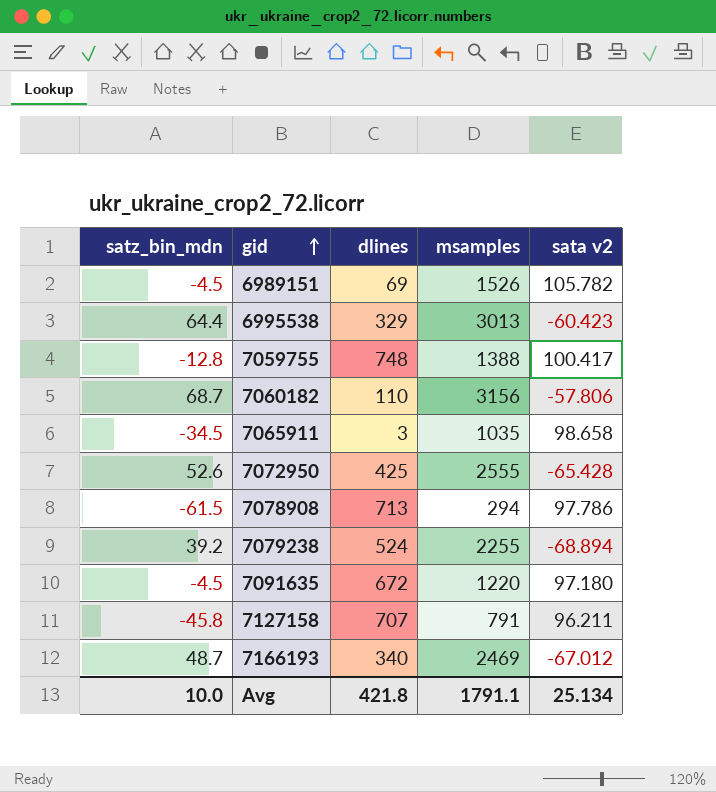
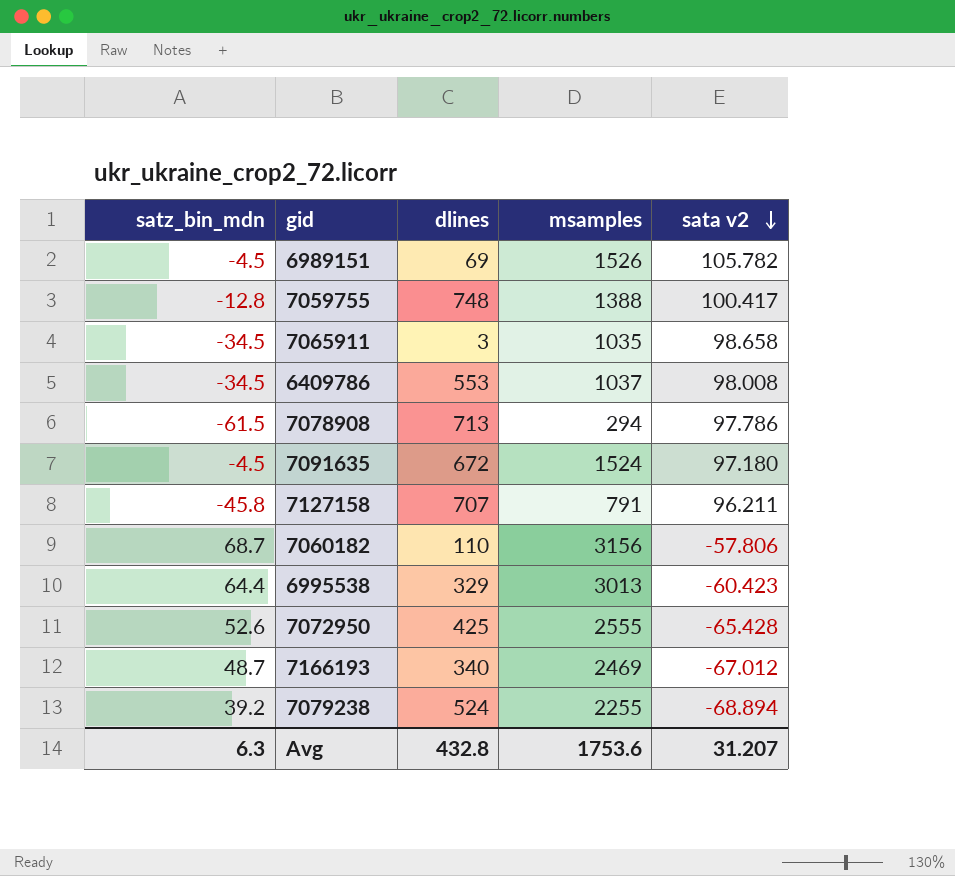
row order: gid ascending -> sata v2 descending
row 6409786: none -> -34.5 | 553 | 1037 | 98.008
7091635 | msamples: 1220 -> 1524
Avg | satz_bin_mdn: 10.0 -> 6.3
Avg | dlines: 421.8 -> 432.8
Avg | msamples: 1791.1 -> 1753.6
Avg | sata v2: 25.134 -> 31.207

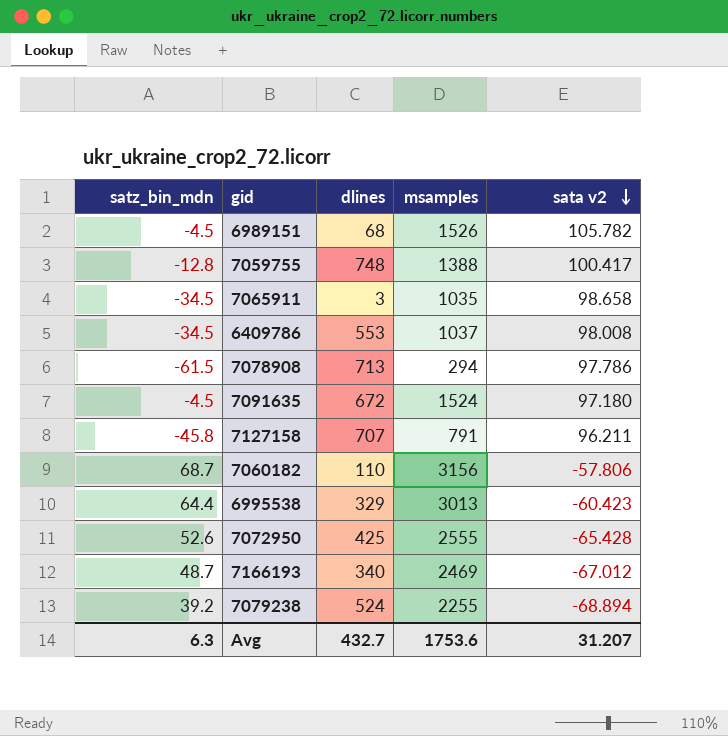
6989151 | dlines: 69 -> 68
Avg | dlines: 432.8 -> 432.7

